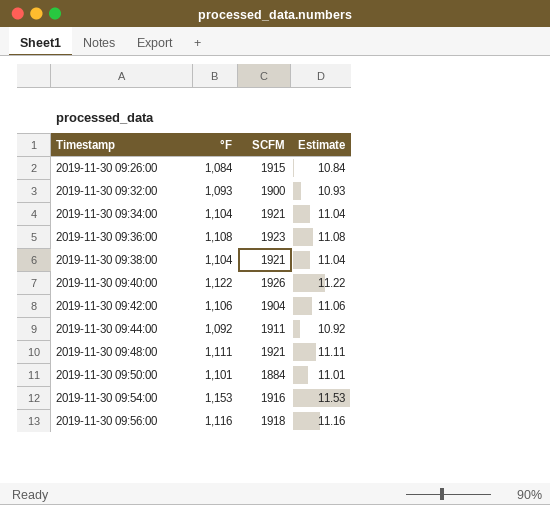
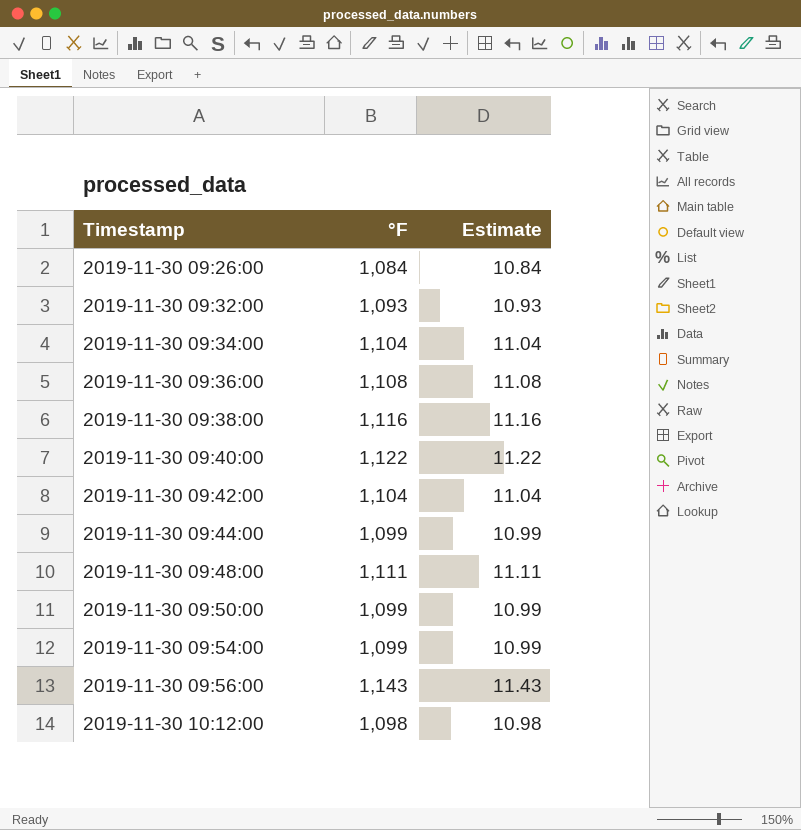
column SCFM | position: 3 -> none
2019-11-30 09:38:00 | °F: 1,104 -> 1,116
2019-11-30 09:38:00 | Estimate: 11.04 -> 11.16
2019-11-30 09:42:00 | °F: 1,106 -> 1,104
2019-11-30 09:42:00 | Estimate: 11.06 -> 11.04
2019-11-30 09:44:00 | °F: 1,092 -> 1,099
2019-11-30 09:44:00 | Estimate: 10.92 -> 10.99
2019-11-30 09:50:00 | °F: 1,101 -> 1,099
2019-11-30 09:50:00 | Estimate: 11.01 -> 10.99
2019-11-30 09:54:00 | °F: 1,153 -> 1,099
2019-11-30 09:54:00 | Estimate: 11.53 -> 10.99
2019-11-30 09:56:00 | °F: 1,116 -> 1,143
2019-11-30 09:56:00 | Estimate: 11.16 -> 11.43
row 2019-11-30 10:12:00: none -> 1,098 | 10.98

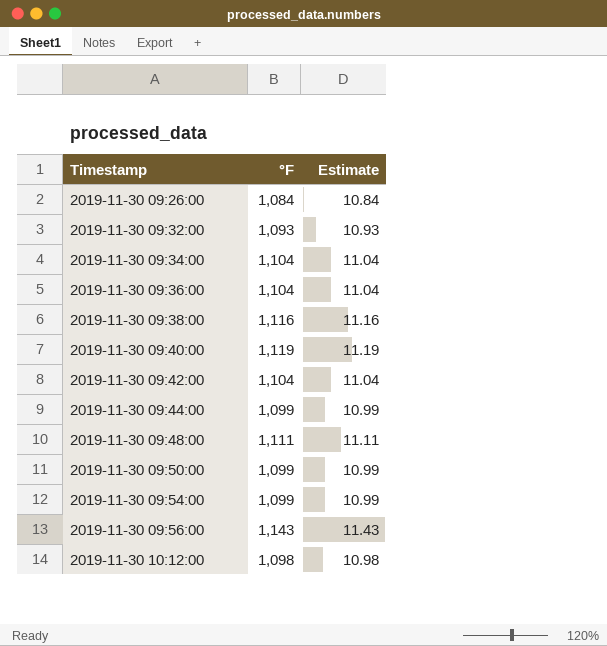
2019-11-30 09:36:00 | °F: 1,108 -> 1,104
2019-11-30 09:36:00 | Estimate: 11.08 -> 11.04
2019-11-30 09:40:00 | °F: 1,122 -> 1,119
2019-11-30 09:40:00 | Estimate: 11.22 -> 11.19

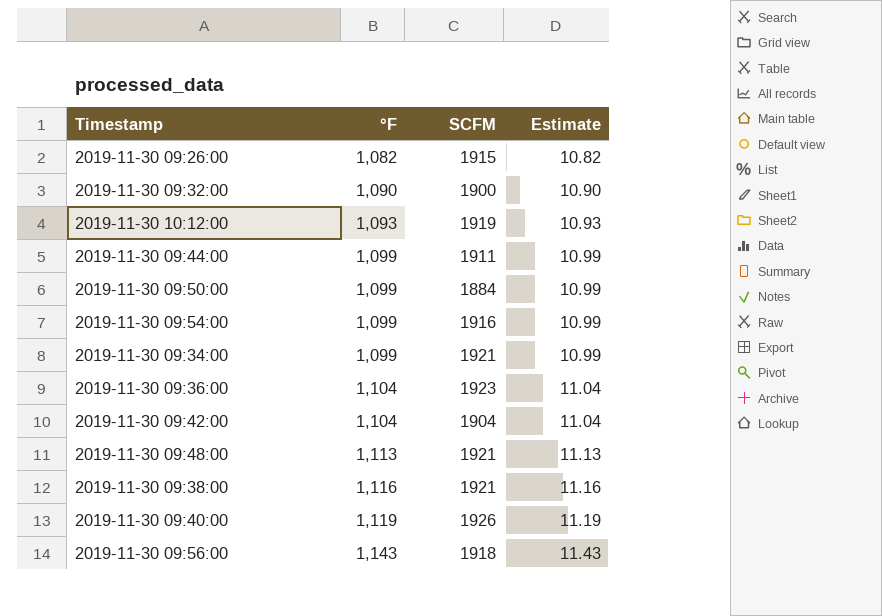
row order: Timestamp ascending -> °F ascending
column SCFM | position: none -> 3
2019-11-30 09:26:00 | °F: 1,084 -> 1,082
2019-11-30 09:26:00 | Estimate: 10.84 -> 10.82
2019-11-30 09:32:00 | °F: 1,093 -> 1,090
2019-11-30 09:32:00 | Estimate: 10.93 -> 10.90
2019-11-30 10:12:00 | °F: 1,098 -> 1,093
2019-11-30 10:12:00 | Estimate: 10.98 -> 10.93
2019-11-30 09:34:00 | °F: 1,104 -> 1,099
2019-11-30 09:34:00 | Estimate: 11.04 -> 10.99
2019-11-30 09:48:00 | °F: 1,111 -> 1,113
2019-11-30 09:48:00 | Estimate: 11.11 -> 11.13

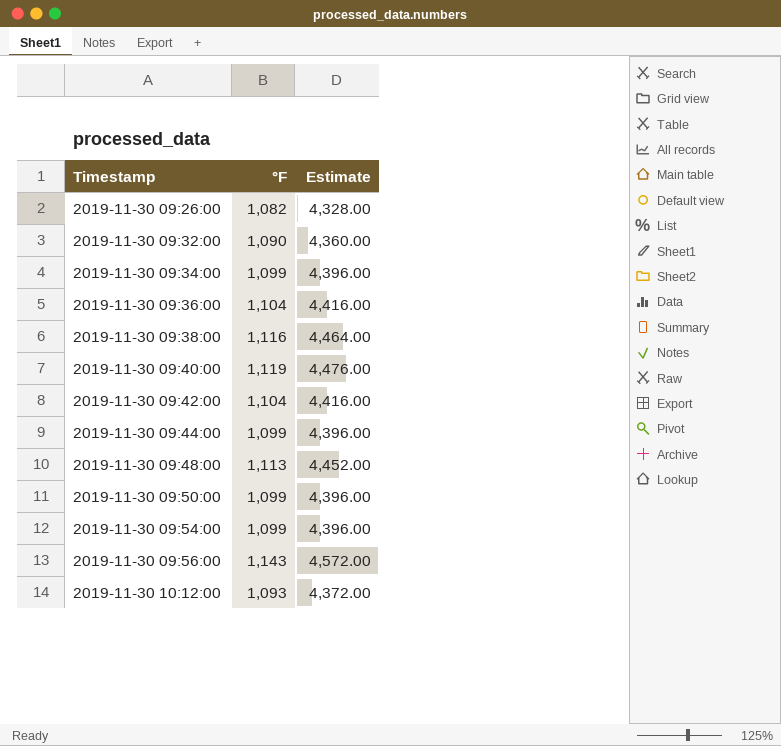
row order: °F ascending -> Timestamp ascending
column SCFM | position: 3 -> none
column Estimate | formula: [°F] * 0.01 -> [°F] * 4

